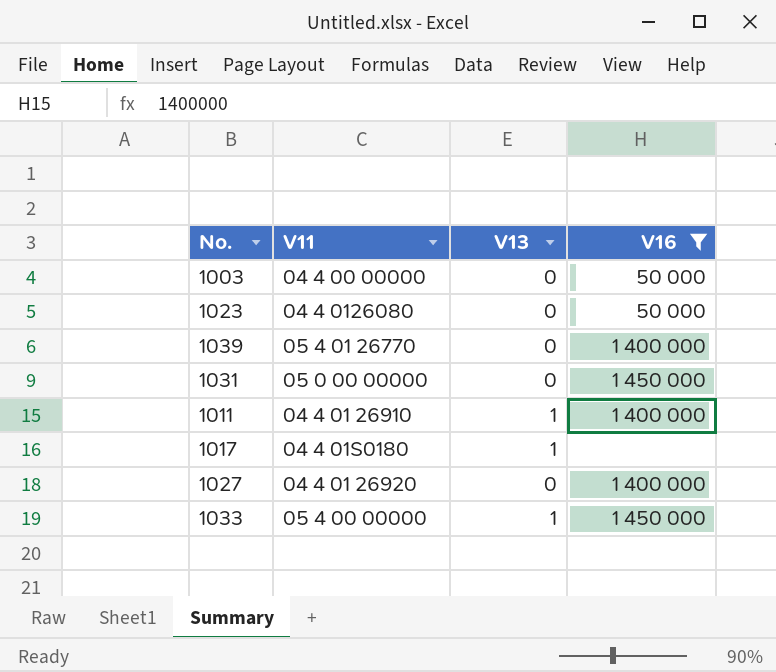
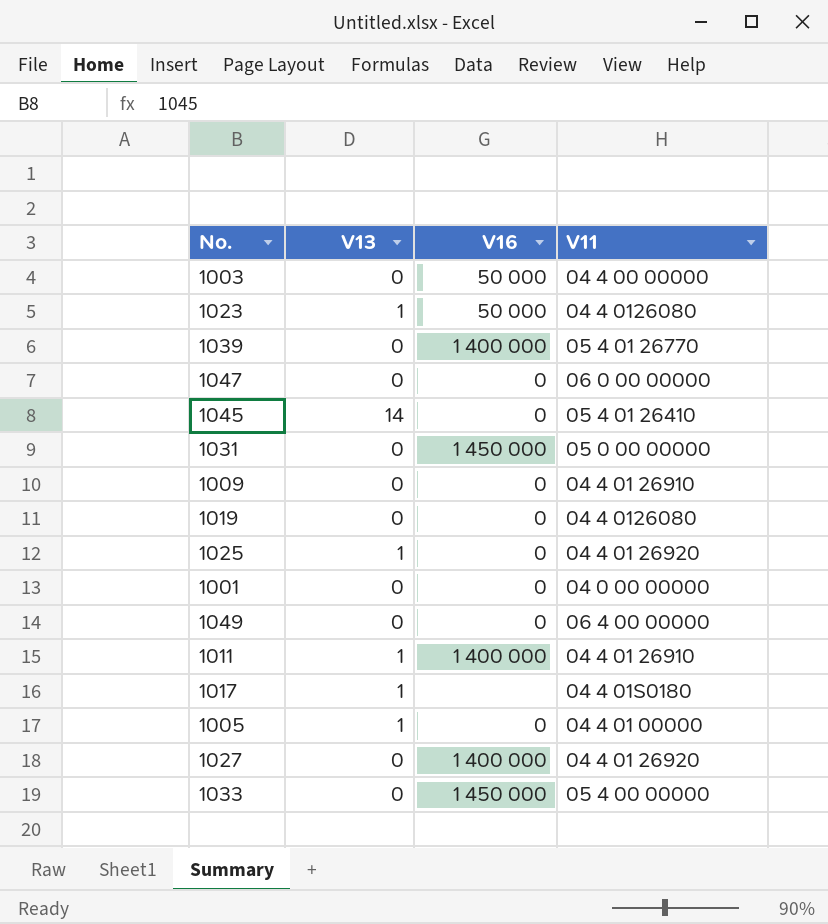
filter: V16 != 0 -> none
column V11 | position: 2 -> 4
1023 | V13: 0 -> 1
1033 | V13: 1 -> 0

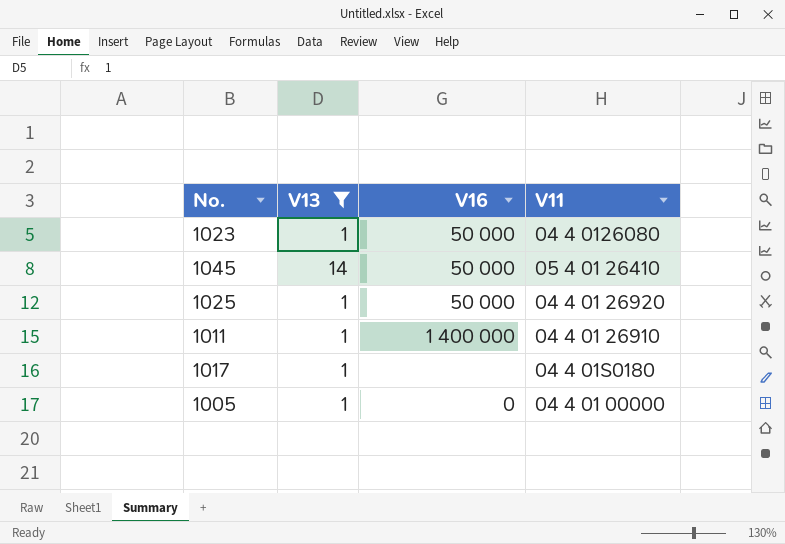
filter: none -> V13 != 0
1045 | V16: 0 -> 50 000
1025 | V16: 0 -> 50 000

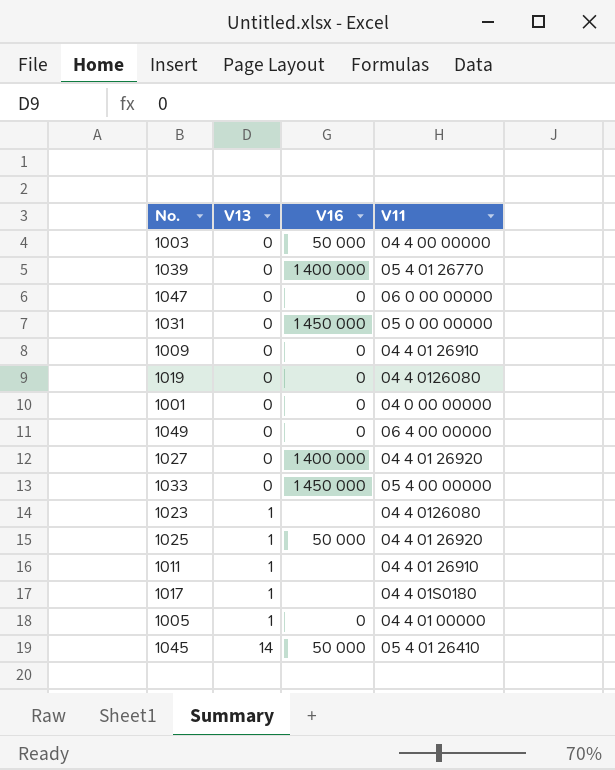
filter: V13 != 0 -> none
row order: none -> V13 ascending
1023 | V16: 50 000 -> none
1011 | V16: 1 400 000 -> none

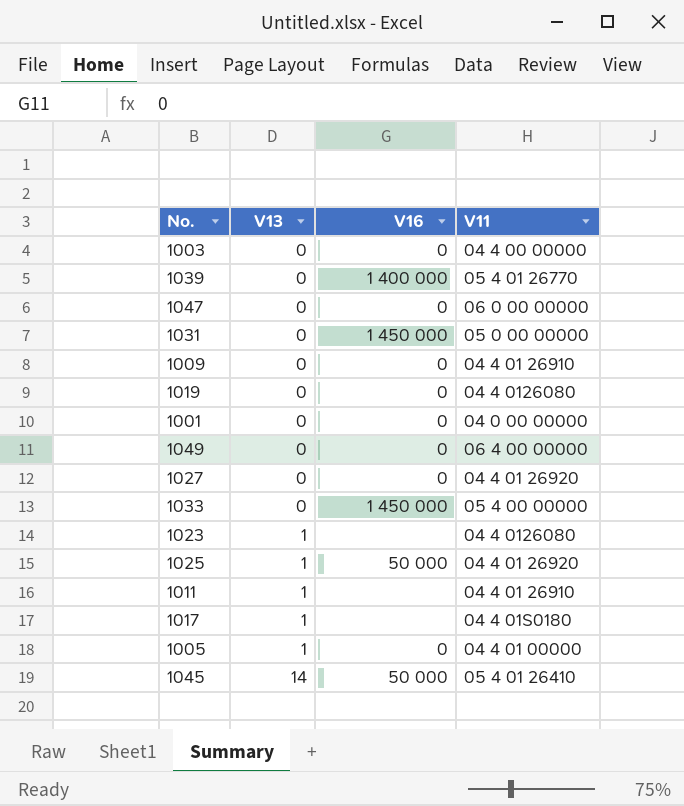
1003 | V16: 50 000 -> 0
1027 | V16: 1 400 000 -> 0

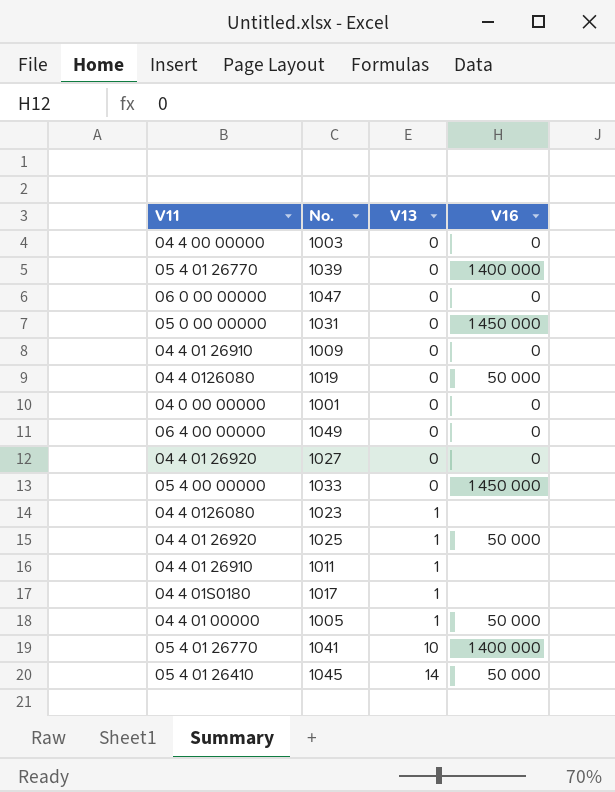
column V11 | position: 4 -> 1
1019 | V16: 0 -> 50 000
1005 | V16: 0 -> 50 000
row 1041: none -> 05 4 01 26770 | 10 | 1 400 000

